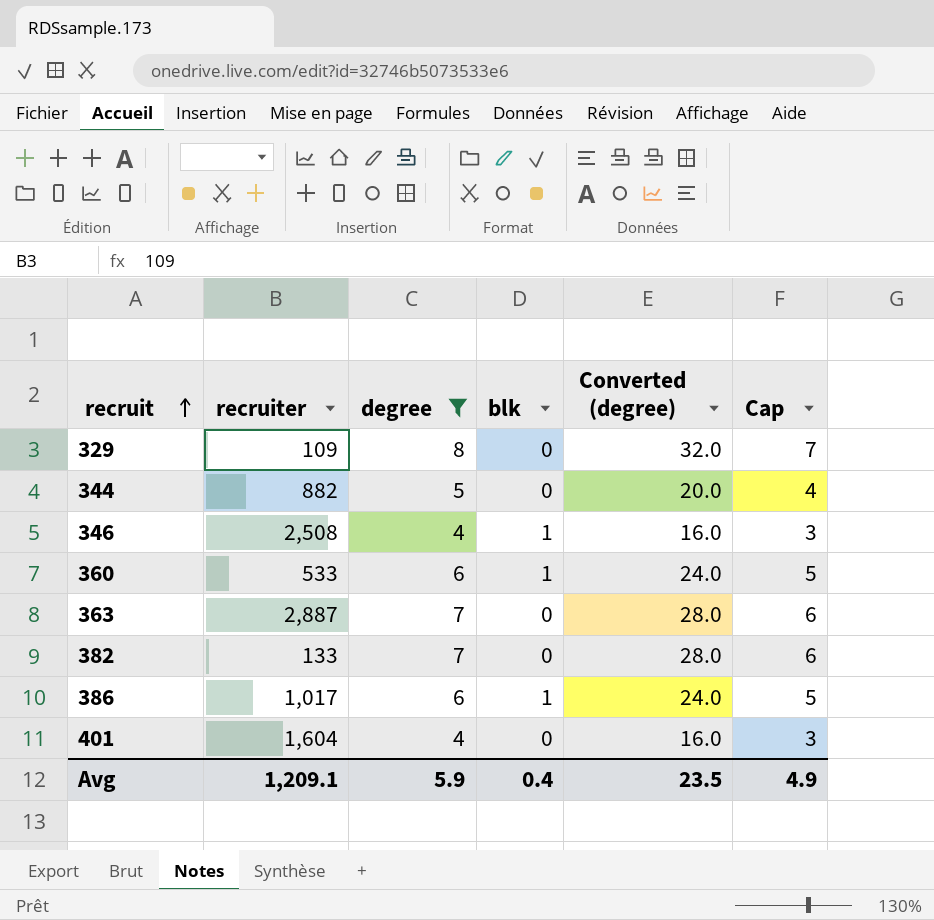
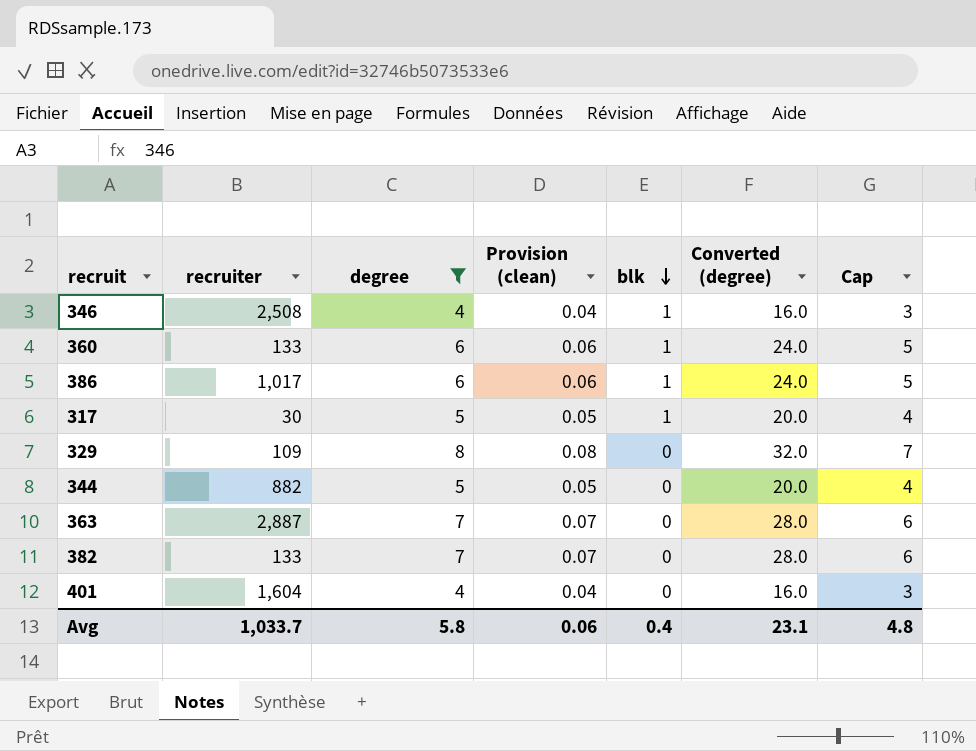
row order: recruit ascending -> blk descending
column Provision (clean) | formula: none -> [degree] * 0.01
360 | recruiter: 533 -> 133
row 317: none -> 30 | 5 | 0.05 | 1 | 20.0 | 4
Avg | recruiter: 1,209.1 -> 1,033.7
Avg | degree: 5.9 -> 5.8
Avg | Converted (degree): 23.5 -> 23.1
Avg | Cap: 4.9 -> 4.8

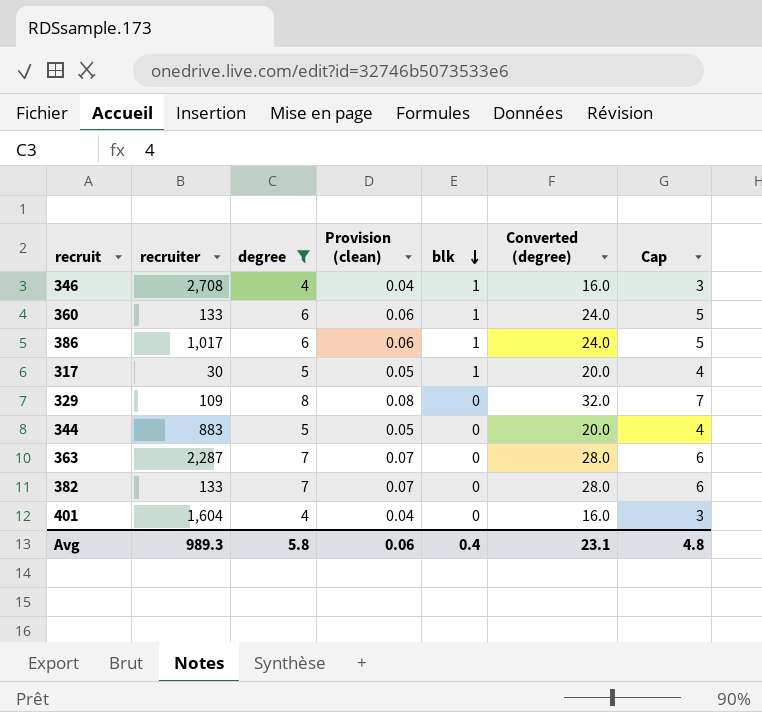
346 | recruiter: 2,508 -> 2,708
344 | recruiter: 882 -> 883
363 | recruiter: 2,887 -> 2,287
Avg | recruiter: 1,033.7 -> 989.3

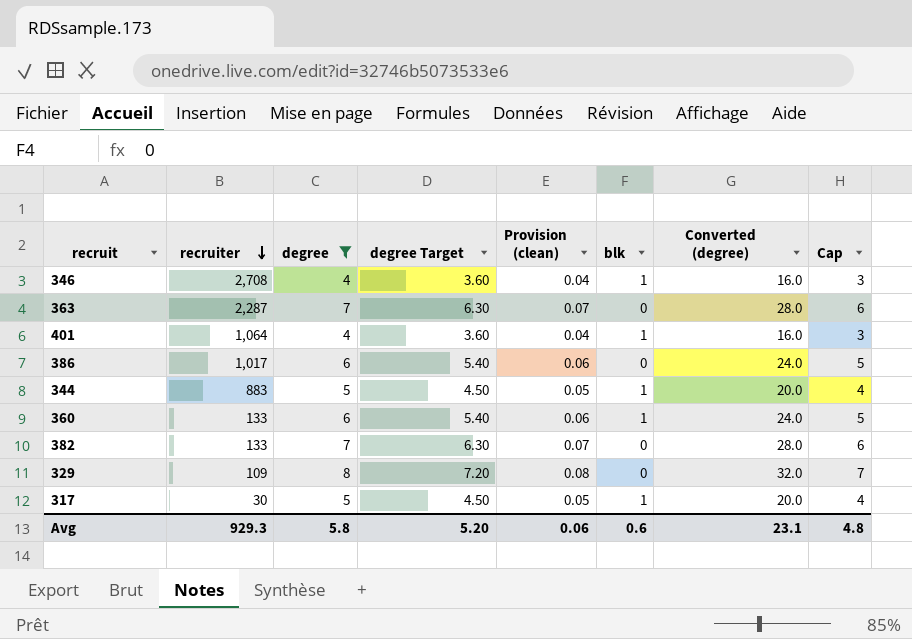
row order: blk descending -> recruiter descending
column degree Target | formula: none -> [degree] * 0.9
401 | recruiter: 1,604 -> 1,064
401 | blk: 0 -> 1
386 | blk: 1 -> 0
344 | blk: 0 -> 1
Avg | recruiter: 989.3 -> 929.3
Avg | blk: 0.4 -> 0.6

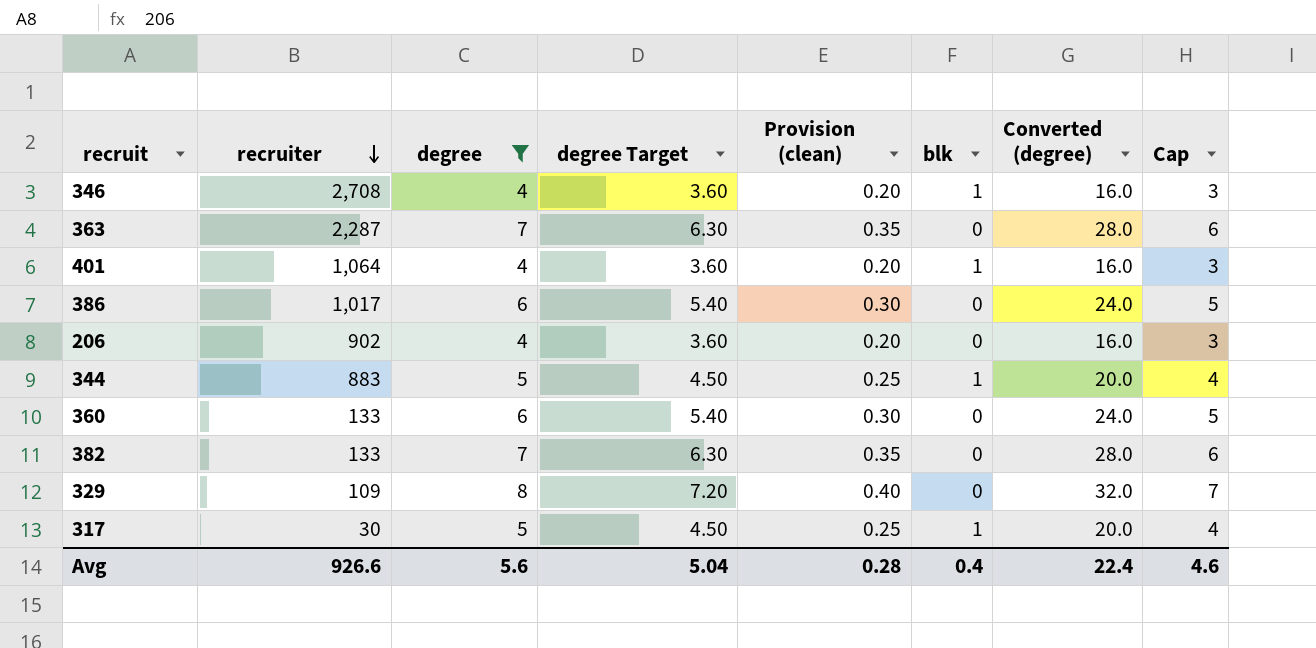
column Provision (clean) | formula: [degree] * 0.01 -> [degree] * 0.05
row 206: none -> 902 | 4 | 3.60 | 0.20 | 0 | 16.0 | 3
360 | blk: 1 -> 0
Avg | recruiter: 929.3 -> 926.6
Avg | degree: 5.8 -> 5.6
Avg | degree Target: 5.20 -> 5.04
Avg | Provision (clean): 0.06 -> 0.28
Avg | blk: 0.6 -> 0.4
Avg | Converted (degree): 23.1 -> 22.4
Avg | Cap: 4.8 -> 4.6

